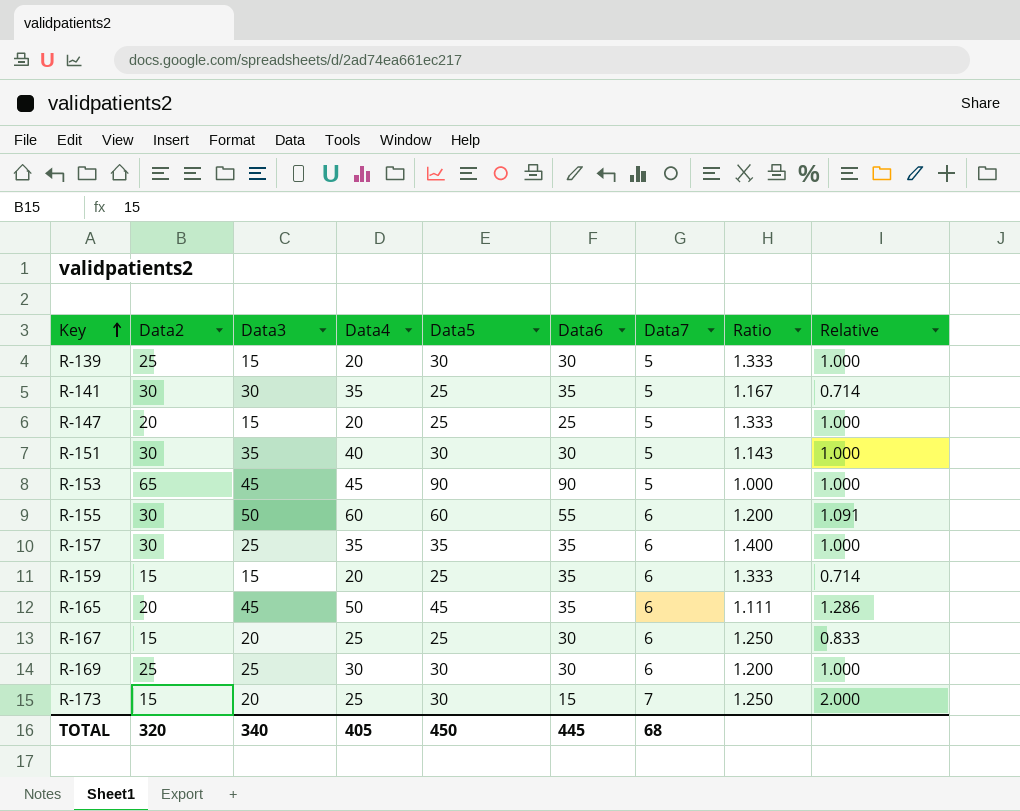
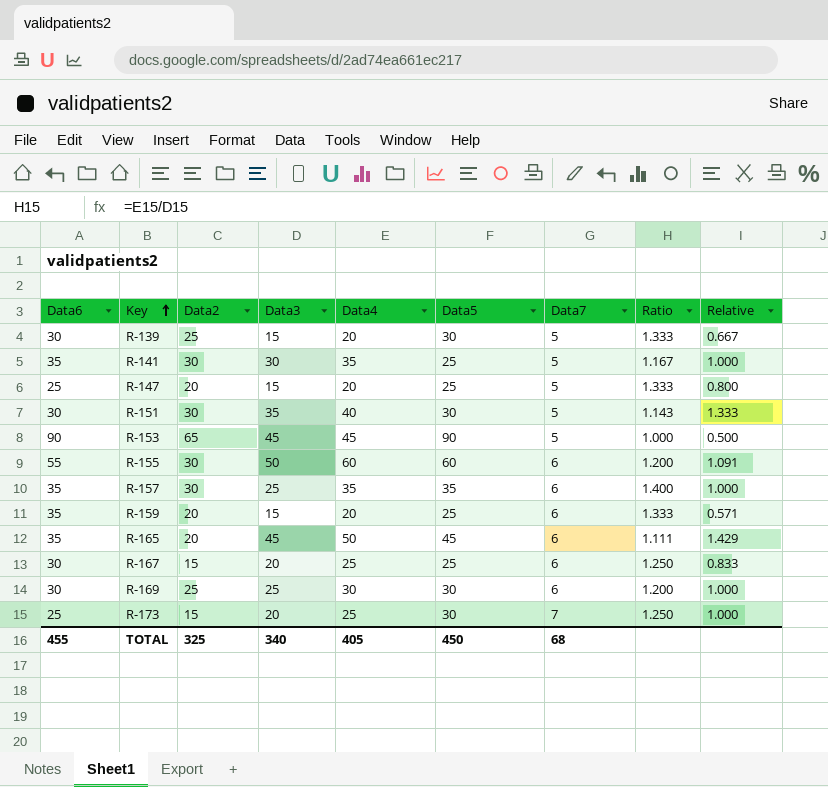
column Data6 | position: 6 -> 1
column Relative | formula: [Data5] / [Data6] -> [Data4] / [Data6]
R-159 | Data2: 15 -> 20
R-173 | Data6: 15 -> 25
TOTAL | Data6: 445 -> 455
TOTAL | Data2: 320 -> 325

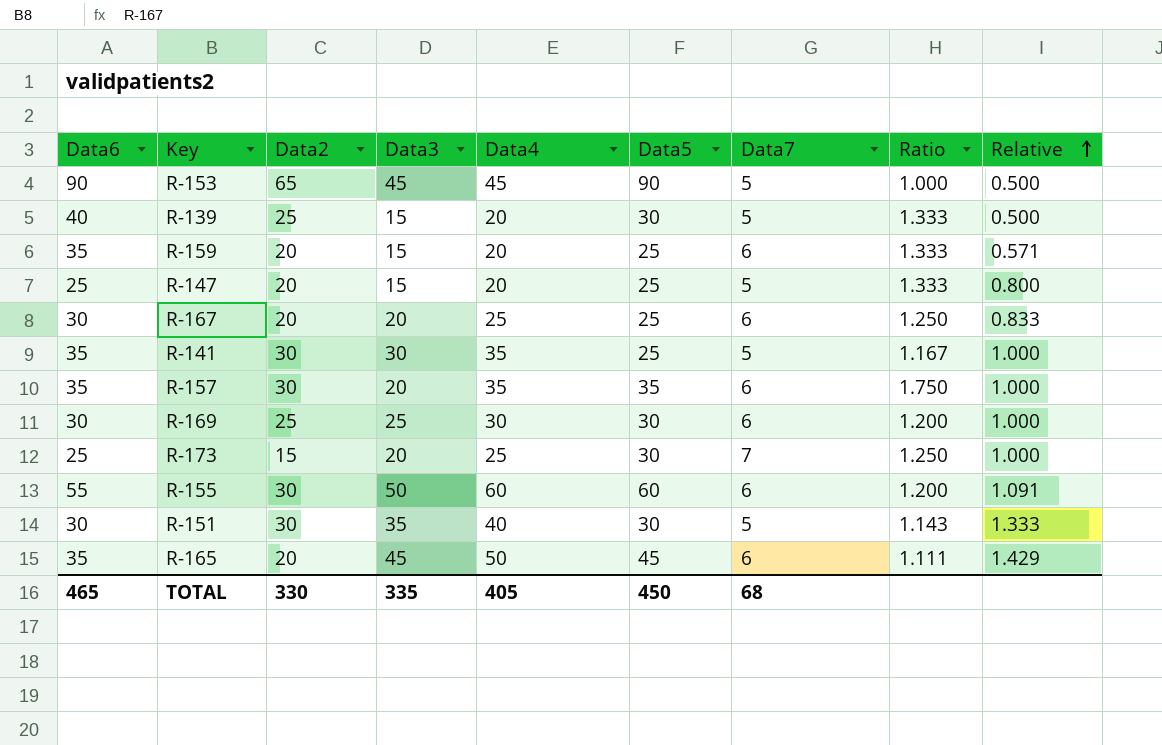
row order: Key ascending -> Relative ascending
R-139 | Data6: 30 -> 40
R-139 | Relative: 0.667 -> 0.500
R-167 | Data2: 15 -> 20
R-157 | Data3: 25 -> 20
R-157 | Ratio: 1.400 -> 1.750
TOTAL | Data6: 455 -> 465
TOTAL | Data2: 325 -> 330
TOTAL | Data3: 340 -> 335

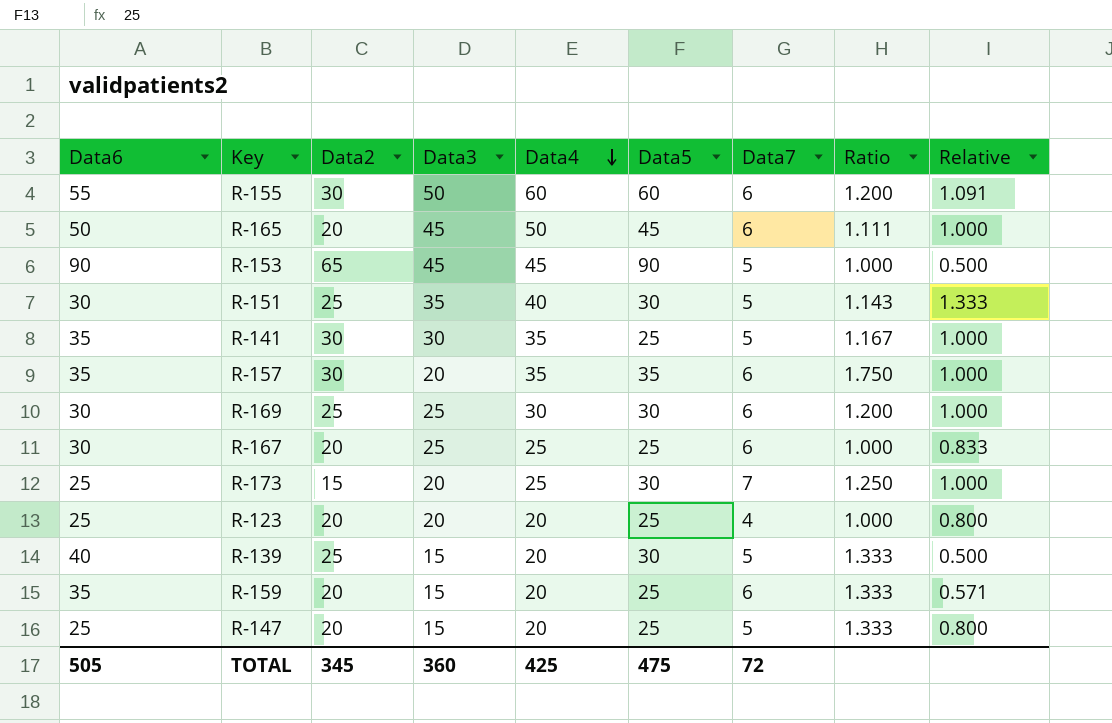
row order: Relative ascending -> Data4 descending
R-165 | Data6: 35 -> 50
R-165 | Relative: 1.429 -> 1.000
R-151 | Data2: 30 -> 25
R-167 | Data3: 20 -> 25
R-167 | Ratio: 1.250 -> 1.000
row R-123: none -> 25 | 20 | 20 | 20 | 25 | 4 | 1.000 | 0.800
TOTAL | Data6: 465 -> 505
TOTAL | Data2: 330 -> 345
TOTAL | Data3: 335 -> 360
TOTAL | Data4: 405 -> 425
TOTAL | Data5: 450 -> 475
TOTAL | Data7: 68 -> 72

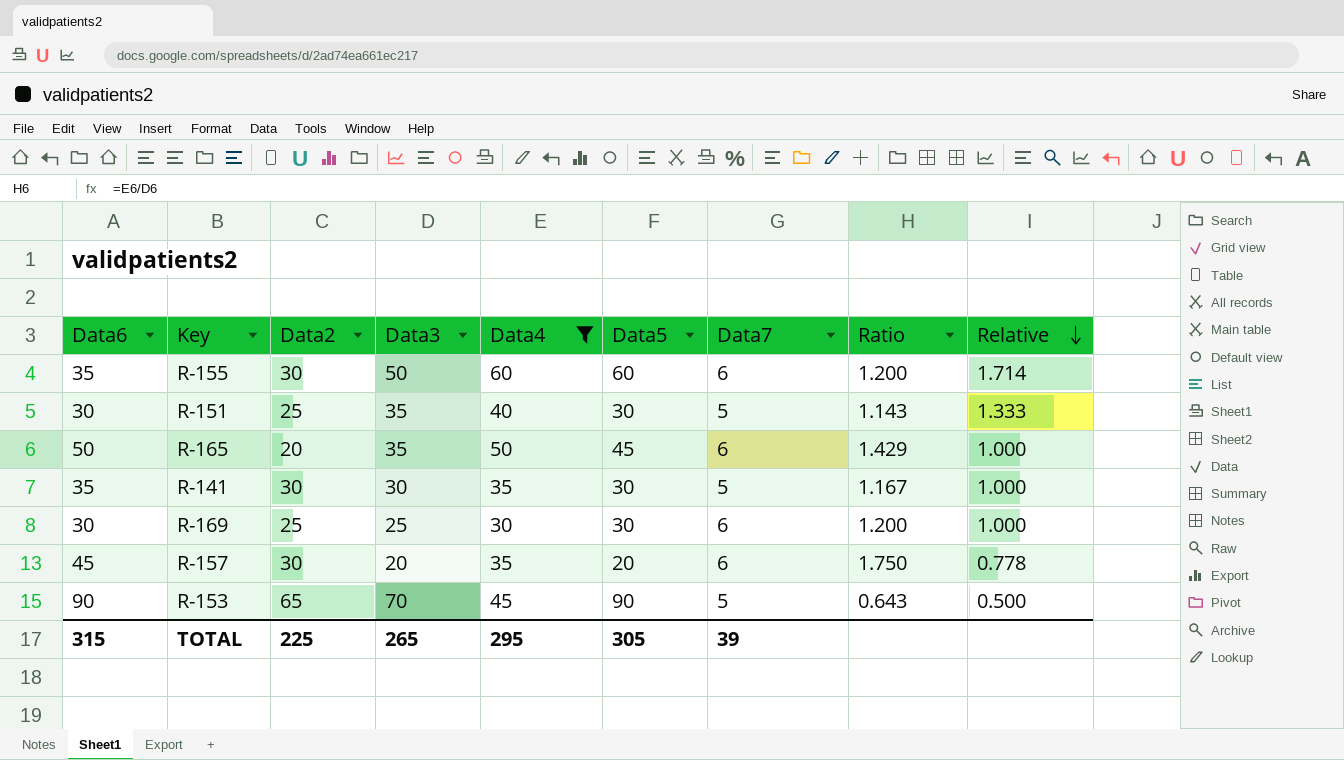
filter: none -> Data4 >= 30
row order: Data4 descending -> Relative descending
R-155 | Data6: 55 -> 35
R-155 | Relative: 1.091 -> 1.714
R-165 | Data3: 45 -> 35
R-165 | Ratio: 1.111 -> 1.429
R-141 | Data5: 25 -> 30
R-157 | Data6: 35 -> 45
R-157 | Data5: 35 -> 20
R-157 | Relative: 1.000 -> 0.778
R-153 | Data3: 45 -> 70
R-153 | Ratio: 1.000 -> 0.643
TOTAL | Data6: 505 -> 315
TOTAL | Data2: 345 -> 225
TOTAL | Data3: 360 -> 265
TOTAL | Data4: 425 -> 295
TOTAL | Data5: 475 -> 305
TOTAL | Data7: 72 -> 39

